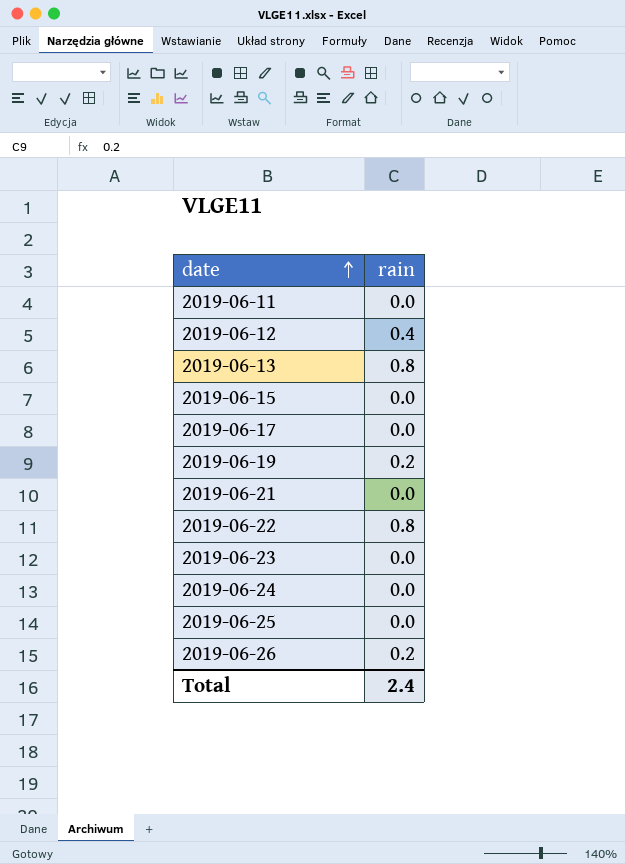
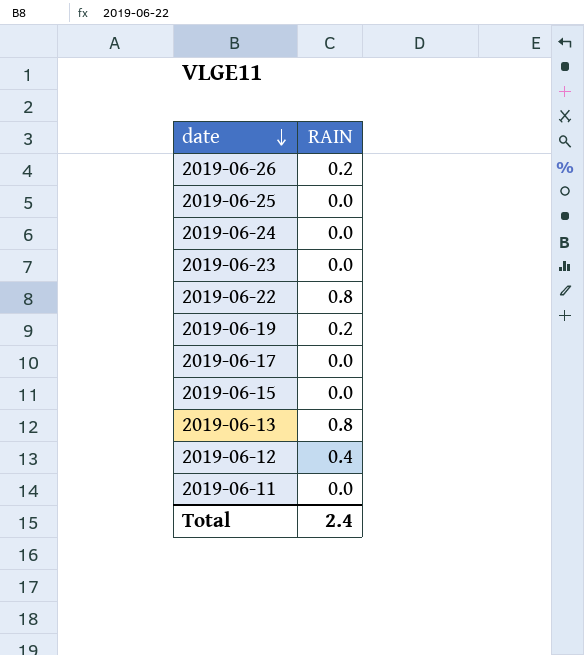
row order: date ascending -> date descending
column name: rain -> RAIN
row 2019-06-21: 0.0 -> none

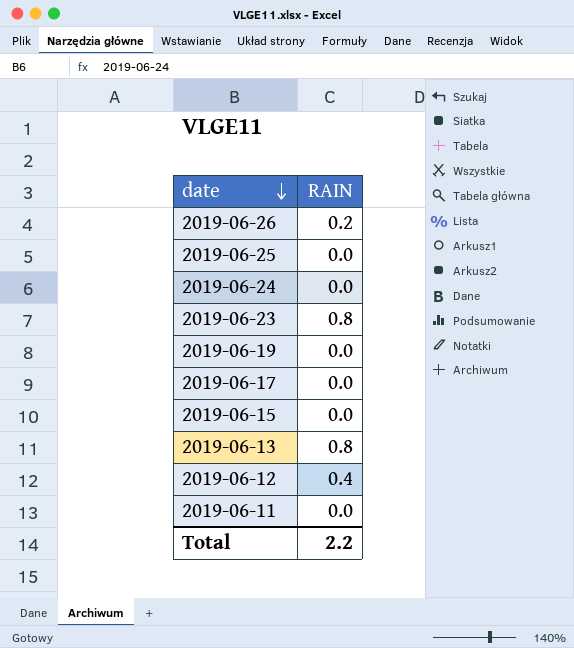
row 2019-06-22: 0.8 -> none
2019-06-23 | RAIN: 0.0 -> 0.8
2019-06-19 | RAIN: 0.2 -> 0.0
Total | RAIN: 2.4 -> 2.2

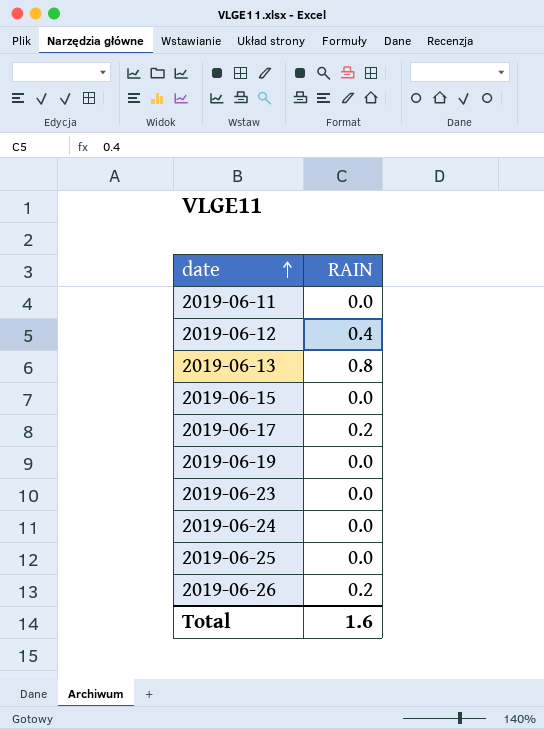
row order: date descending -> date ascending
2019-06-17 | RAIN: 0.0 -> 0.2
2019-06-23 | RAIN: 0.8 -> 0.0
Total | RAIN: 2.2 -> 1.6

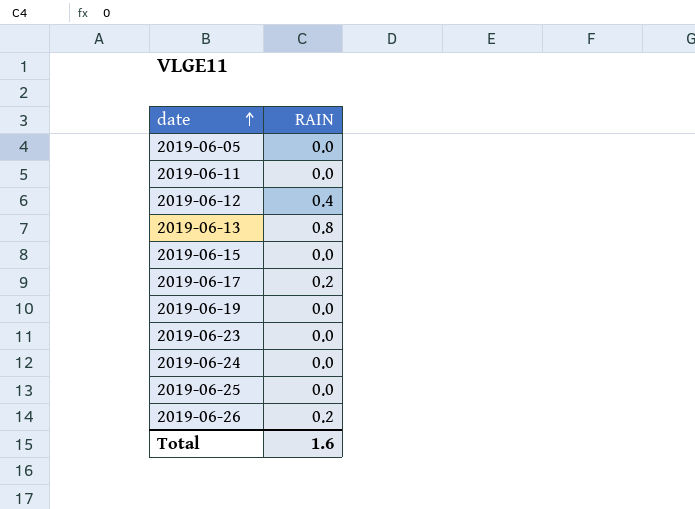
row 2019-06-05: none -> 0.0

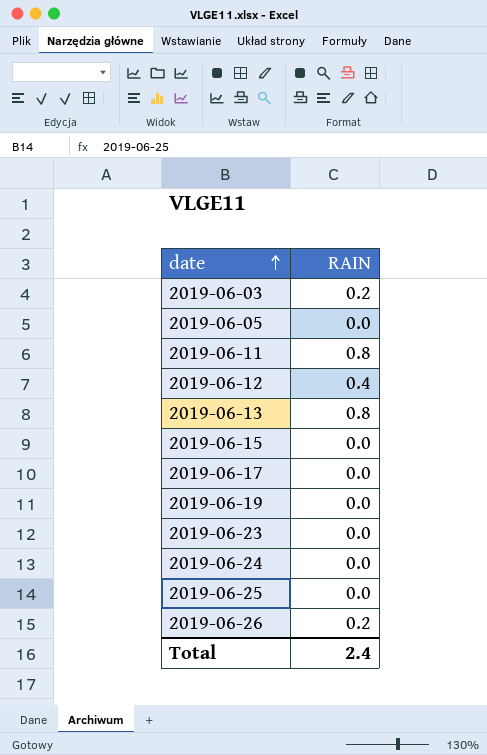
row 2019-06-03: none -> 0.2
2019-06-11 | RAIN: 0.0 -> 0.8
2019-06-17 | RAIN: 0.2 -> 0.0
Total | RAIN: 1.6 -> 2.4

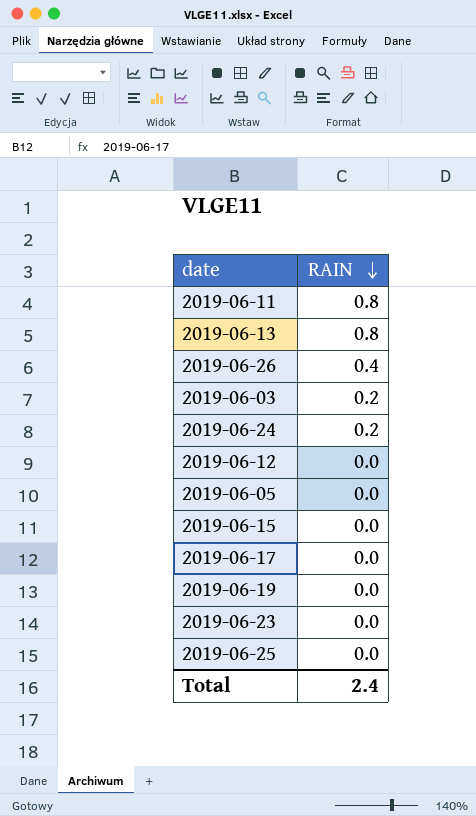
row order: date ascending -> RAIN descending
2019-06-26 | RAIN: 0.2 -> 0.4
2019-06-24 | RAIN: 0.0 -> 0.2
2019-06-12 | RAIN: 0.4 -> 0.0

